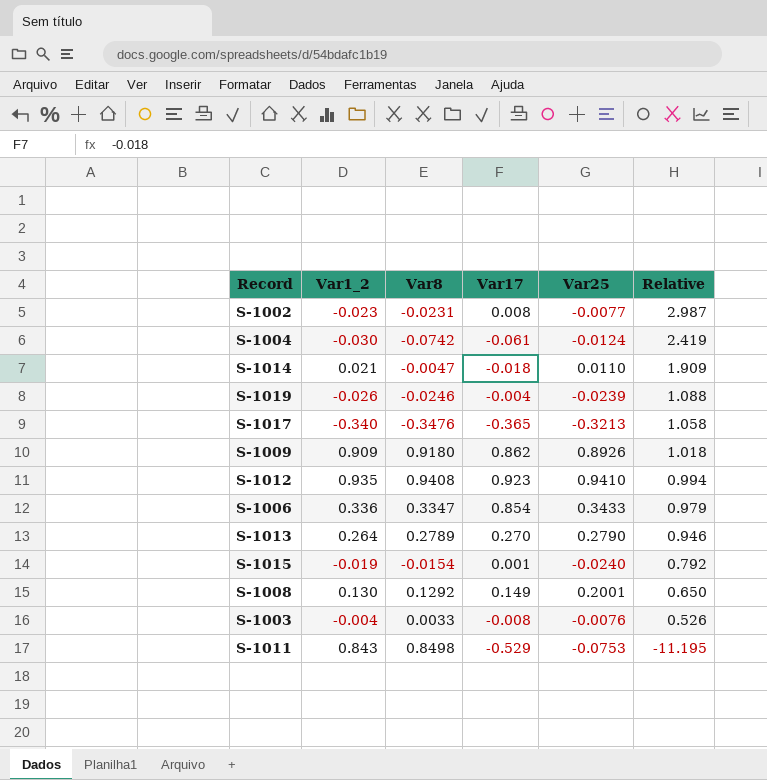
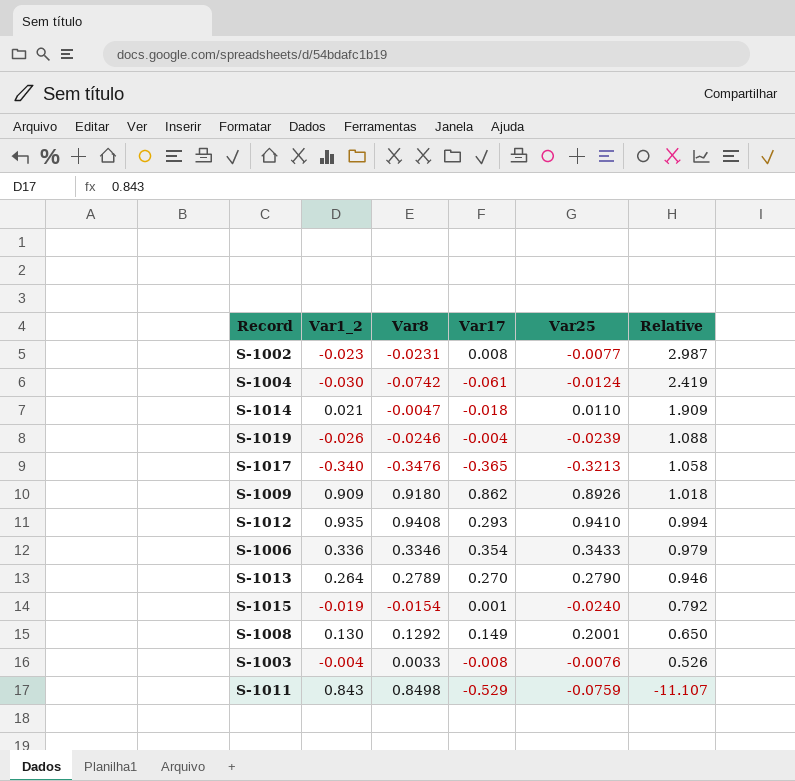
S-1012 | Var17: 0.923 -> 0.293
S-1006 | Var8: 0.3347 -> 0.3346
S-1006 | Var17: 0.854 -> 0.354
S-1011 | Var25: -0.0753 -> -0.0759
S-1011 | Relative: -11.195 -> -11.107

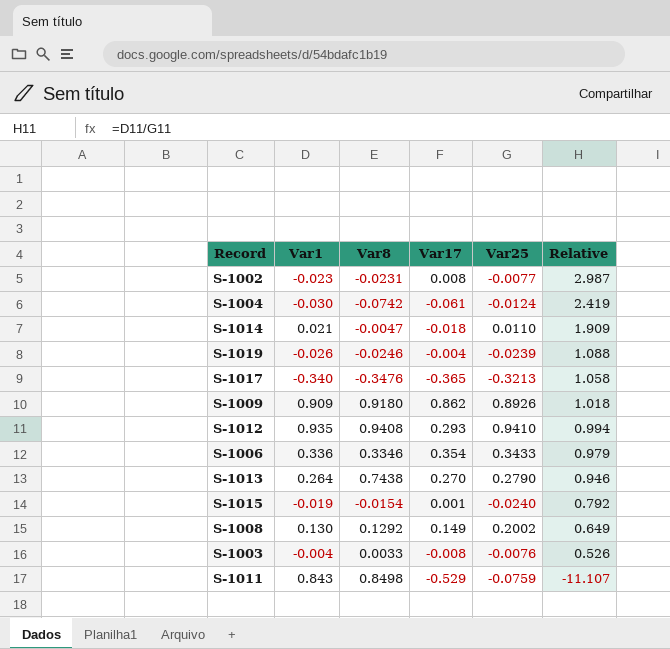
column name: Var1_2 -> Var1
S-1013 | Var8: 0.2789 -> 0.7438
S-1008 | Var25: 0.2001 -> 0.2002
S-1008 | Relative: 0.650 -> 0.649

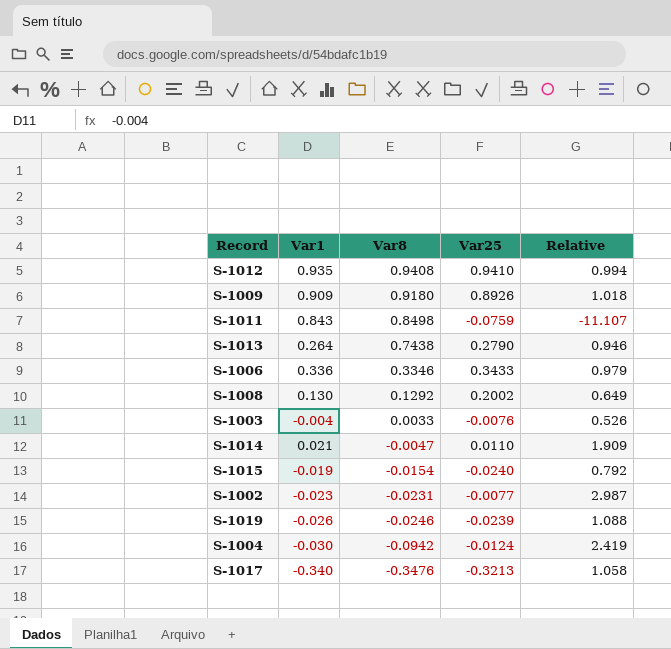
row order: Relative descending -> Var8 descending
column Var17 | position: 4 -> none
S-1004 | Var8: -0.0742 -> -0.0942

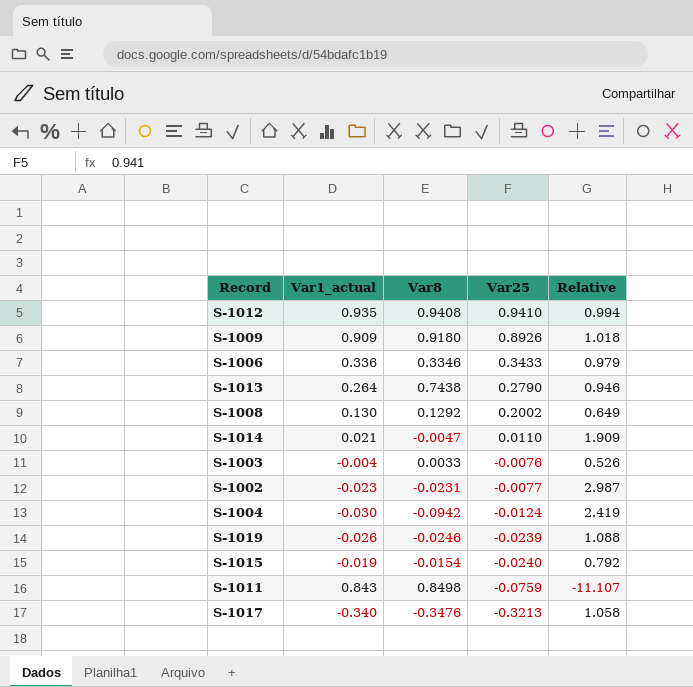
row order: Var8 descending -> Var25 descending
column name: Var1 -> Var1_actual

